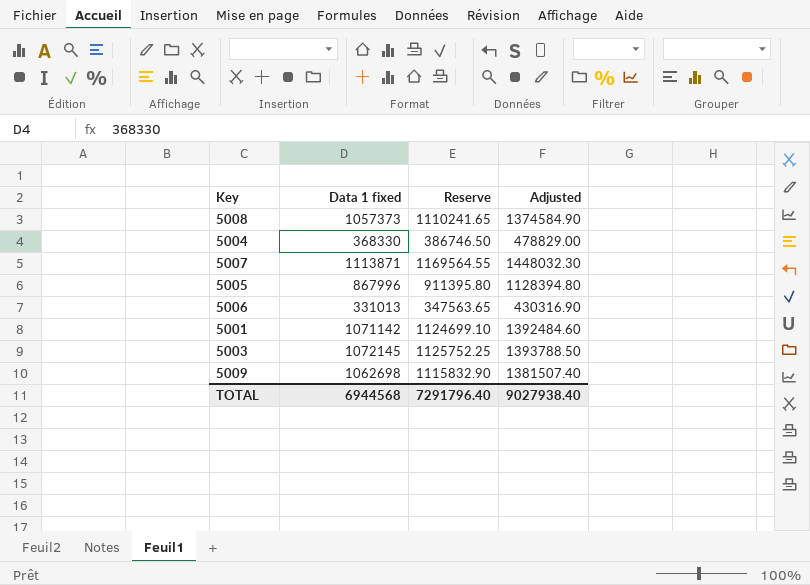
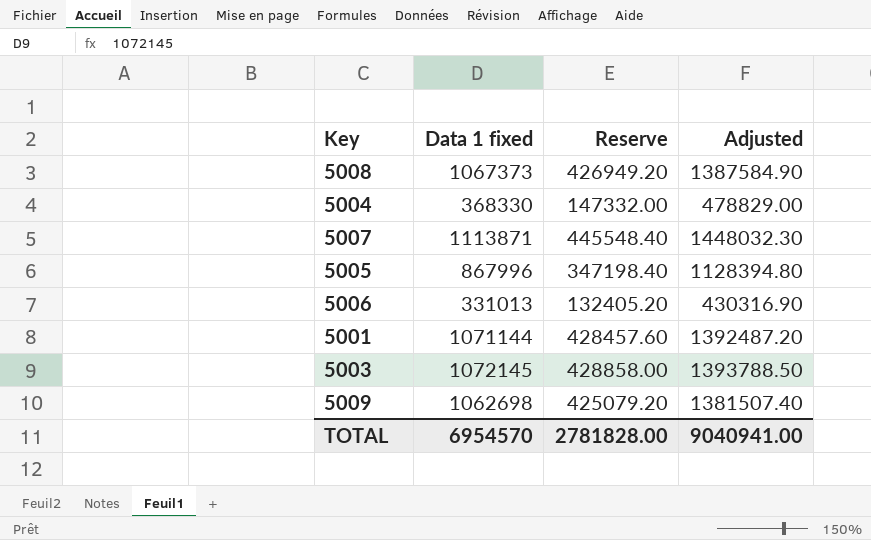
column Reserve | formula: [Data 1 fixed] * 1.05 -> [Data 1 fixed] * 0.4
5008 | Data 1 fixed: 1057373 -> 1067373
5008 | Adjusted: 1374584.90 -> 1387584.90
5001 | Data 1 fixed: 1071142 -> 1071144
5001 | Adjusted: 1392484.60 -> 1392487.20
TOTAL | Data 1 fixed: 6944568 -> 6954570
TOTAL | Reserve: 7291796.40 -> 2781828.00
TOTAL | Adjusted: 9027938.40 -> 9040941.00

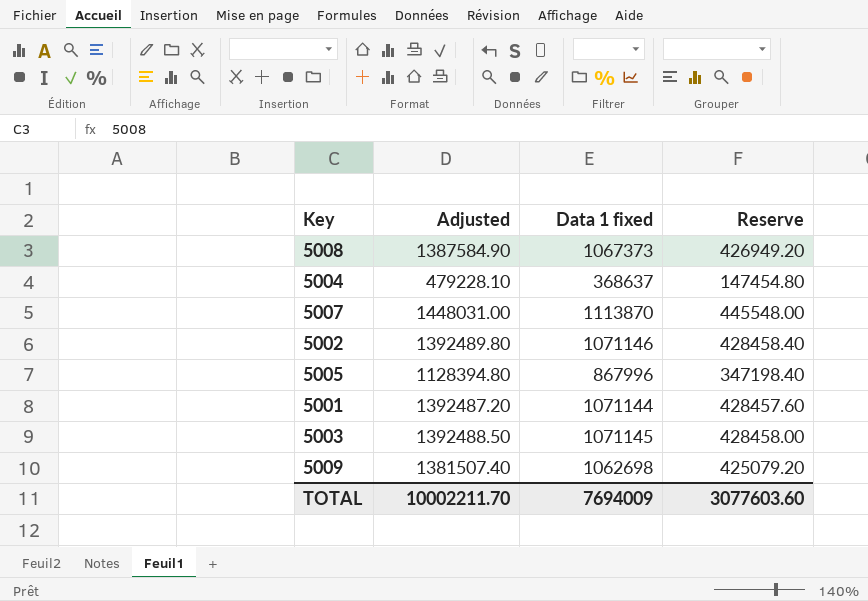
column Adjusted | position: 4 -> 2
row 5006: 331013 | 132405.20 | 430316.90 -> none
5004 | Adjusted: 478829.00 -> 479228.10
5004 | Data 1 fixed: 368330 -> 368637
5004 | Reserve: 147332.00 -> 147454.80
5007 | Adjusted: 1448032.30 -> 1448031.00
5007 | Data 1 fixed: 1113871 -> 1113870
5007 | Reserve: 445548.40 -> 445548.00
row 5002: none -> 1392489.80 | 1071146 | 428458.40
5003 | Adjusted: 1393788.50 -> 1392488.50
5003 | Data 1 fixed: 1072145 -> 1071145
5003 | Reserve: 428858.00 -> 428458.00
TOTAL | Adjusted: 9040941.00 -> 10002211.70
TOTAL | Data 1 fixed: 6954570 -> 7694009
TOTAL | Reserve: 2781828.00 -> 3077603.60

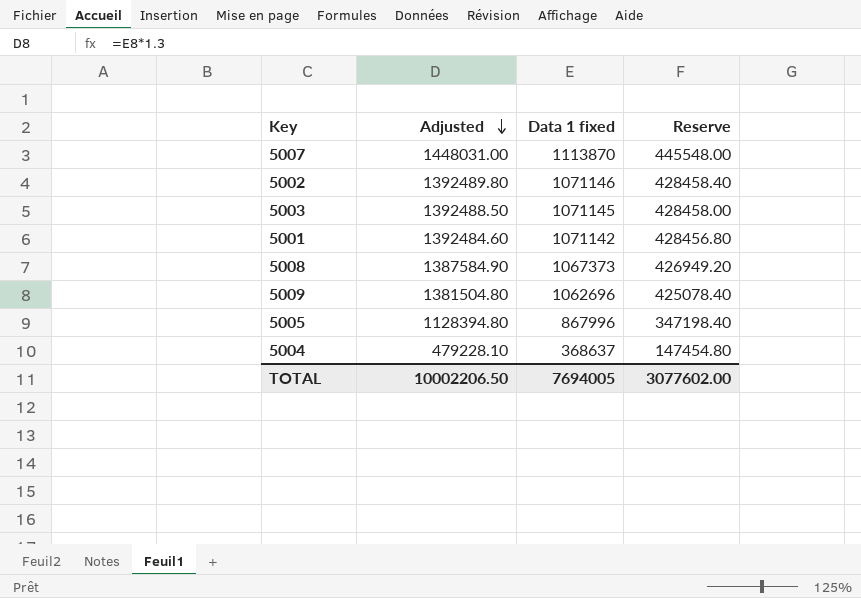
row order: none -> Adjusted descending
5001 | Adjusted: 1392487.20 -> 1392484.60
5001 | Data 1 fixed: 1071144 -> 1071142
5001 | Reserve: 428457.60 -> 428456.80
5009 | Adjusted: 1381507.40 -> 1381504.80
5009 | Data 1 fixed: 1062698 -> 1062696
5009 | Reserve: 425079.20 -> 425078.40
TOTAL | Adjusted: 10002211.70 -> 10002206.50
TOTAL | Data 1 fixed: 7694009 -> 7694005
TOTAL | Reserve: 3077603.60 -> 3077602.00

